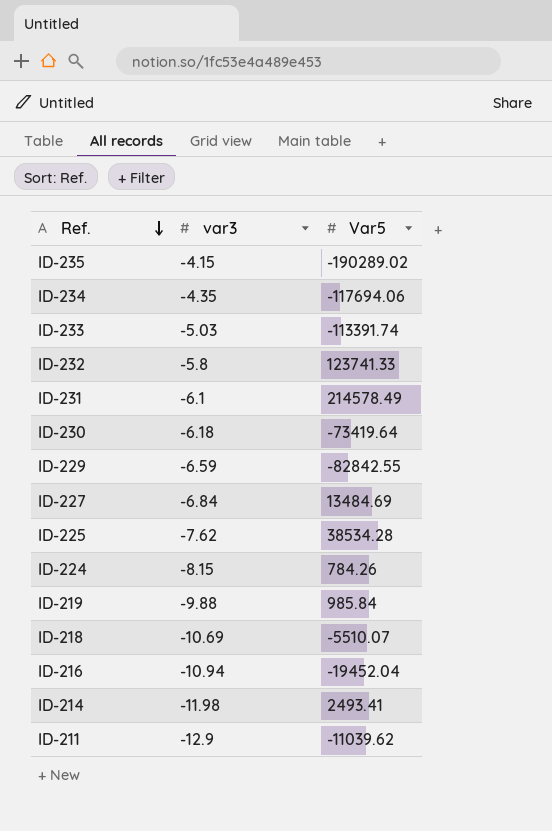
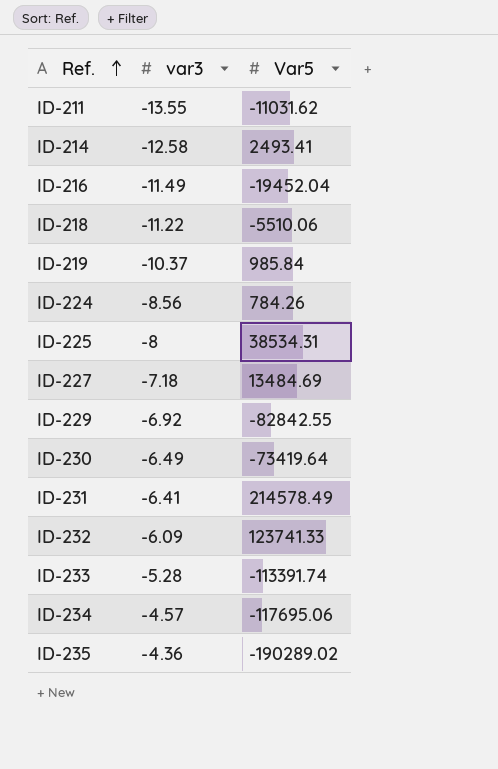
row order: Ref. descending -> Ref. ascending
ID-211 | var3: -12.9 -> -13.55
ID-211 | Var5: -11039.62 -> -11031.62
ID-214 | var3: -11.98 -> -12.58
ID-216 | var3: -10.94 -> -11.49
ID-218 | var3: -10.69 -> -11.22
ID-218 | Var5: -5510.07 -> -5510.06
ID-219 | var3: -9.88 -> -10.37
ID-224 | var3: -8.15 -> -8.56
ID-225 | var3: -7.62 -> -8
ID-225 | Var5: 38534.28 -> 38534.31
ID-227 | var3: -6.84 -> -7.18
ID-229 | var3: -6.59 -> -6.92
ID-230 | var3: -6.18 -> -6.49
ID-231 | var3: -6.1 -> -6.41
ID-232 | var3: -5.8 -> -6.09
ID-233 | var3: -5.03 -> -5.28
ID-234 | var3: -4.35 -> -4.57
ID-234 | Var5: -117694.06 -> -117695.06
ID-235 | var3: -4.15 -> -4.36

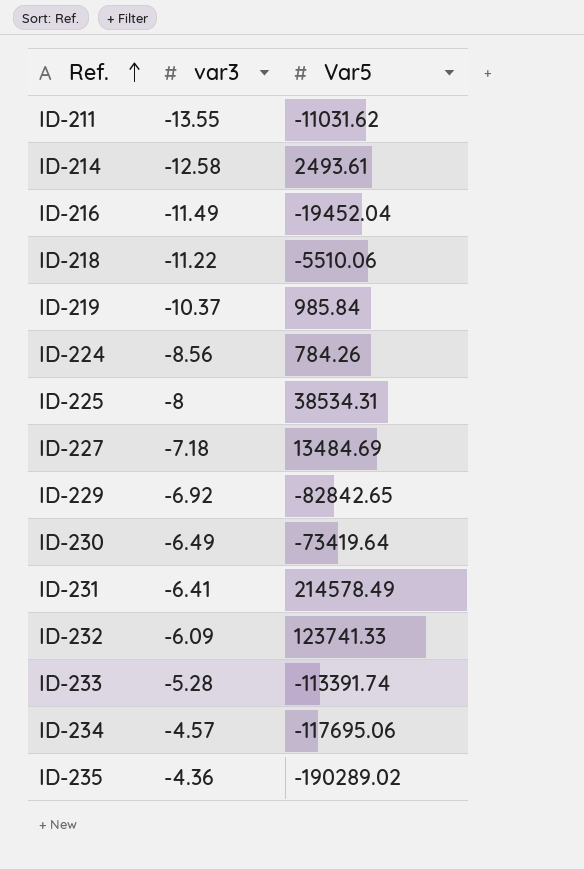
ID-214 | Var5: 2493.41 -> 2493.61
ID-229 | Var5: -82842.55 -> -82842.65

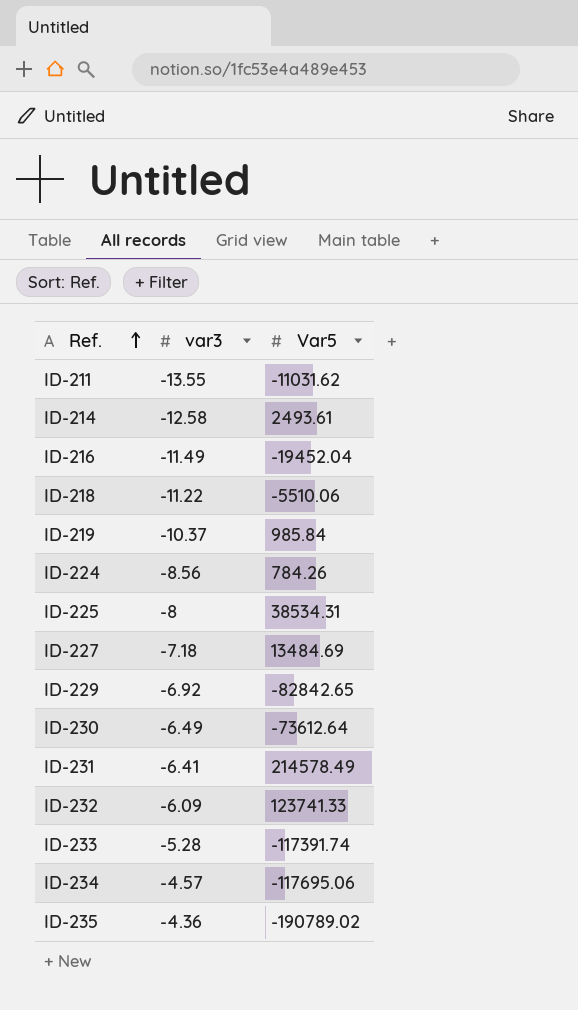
ID-230 | Var5: -73419.64 -> -73612.64
ID-233 | Var5: -113391.74 -> -117391.74
ID-235 | Var5: -190289.02 -> -190789.02

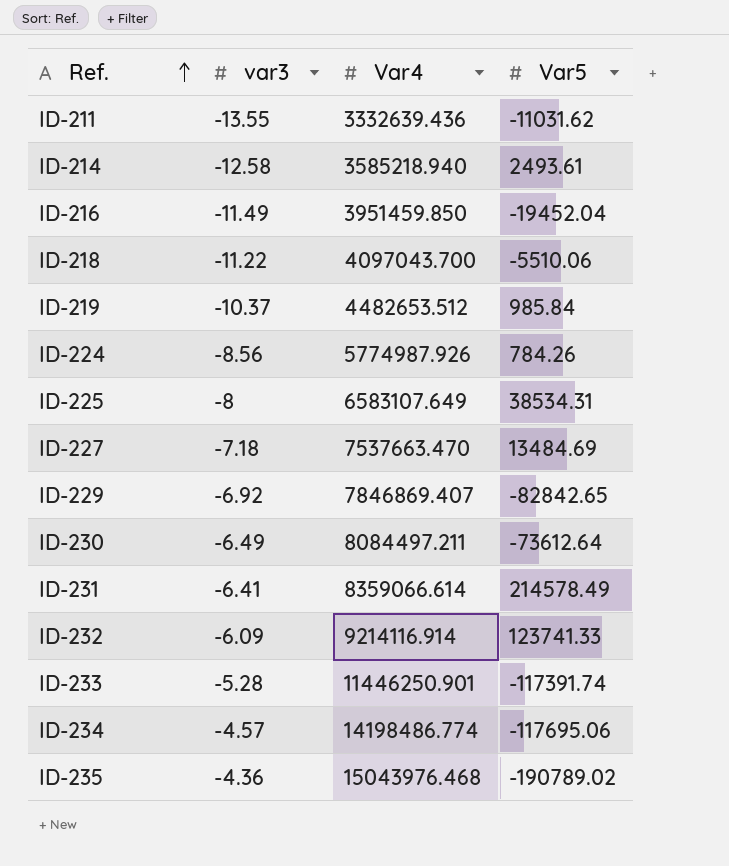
column Var4 | position: none -> 3

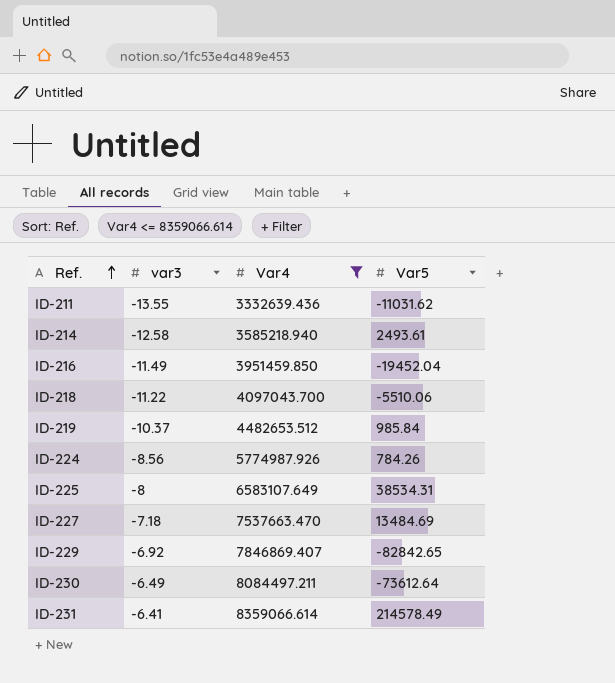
filter: none -> Var4 <= 8359066.614

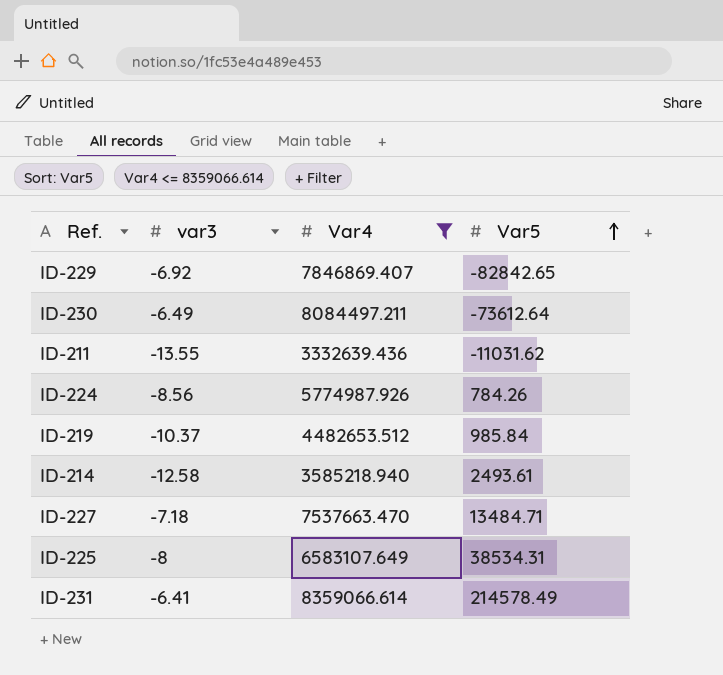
row order: Ref. ascending -> Var5 ascending
row ID-216: -11.49 | 3951459.850 | -19452.04 -> none
row ID-218: -11.22 | 4097043.700 | -5510.06 -> none
ID-227 | Var5: 13484.69 -> 13484.71

